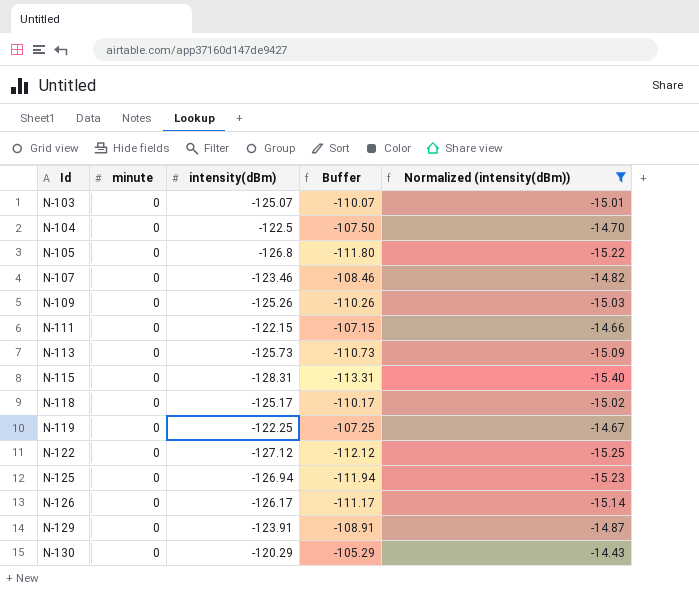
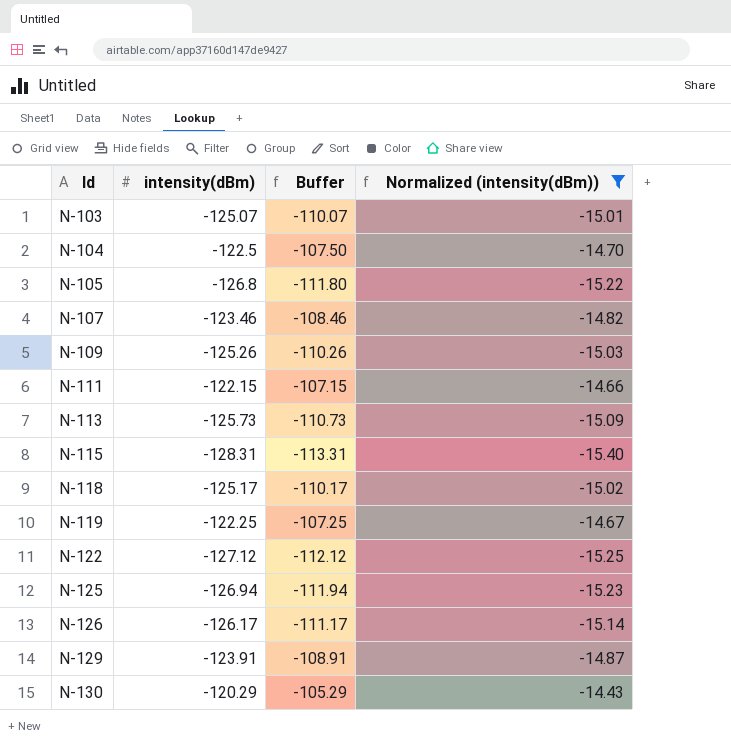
column minute | position: 2 -> none

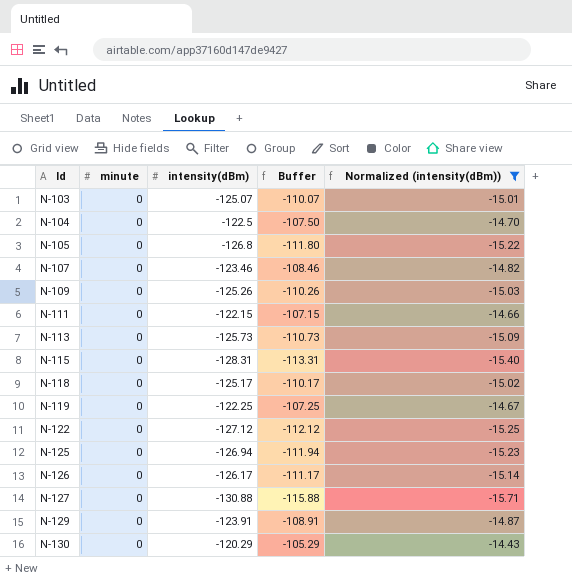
column minute | position: none -> 2
row N-127: none -> 0 | -130.88 | -115.88 | -15.71

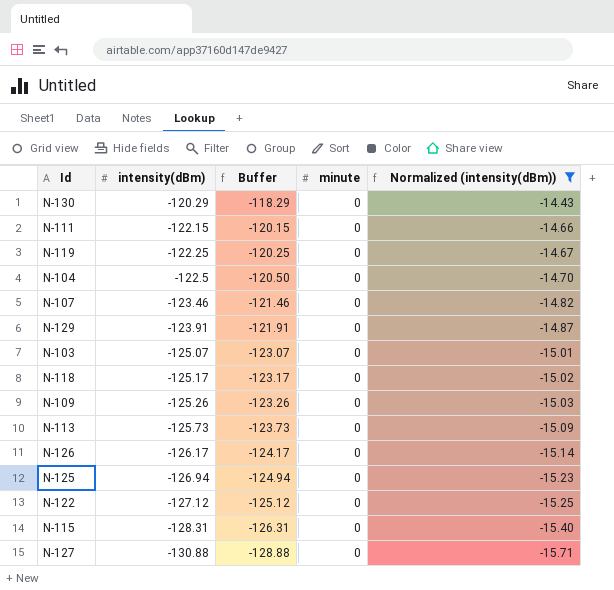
row order: Id ascending -> intensity(dBm) descending
column Buffer | formula: [intensity(dBm)] + 15 -> [intensity(dBm)] + 2
column minute | position: 2 -> 4
row N-105: 0 | -126.8 | -111.80 | -15.22 -> none

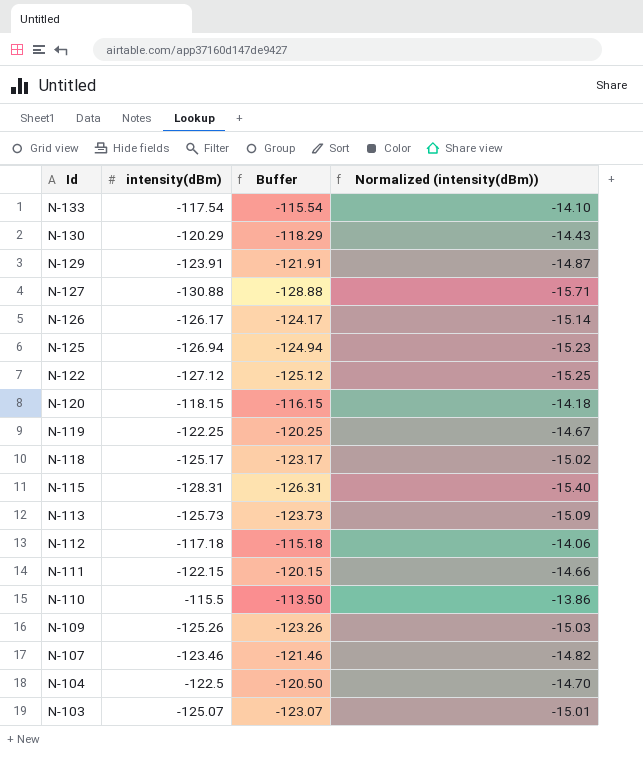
filter: Normalized (intensity(dBm)) <= -14.43 -> none
row order: intensity(dBm) descending -> Id descending
column minute | position: 4 -> none

